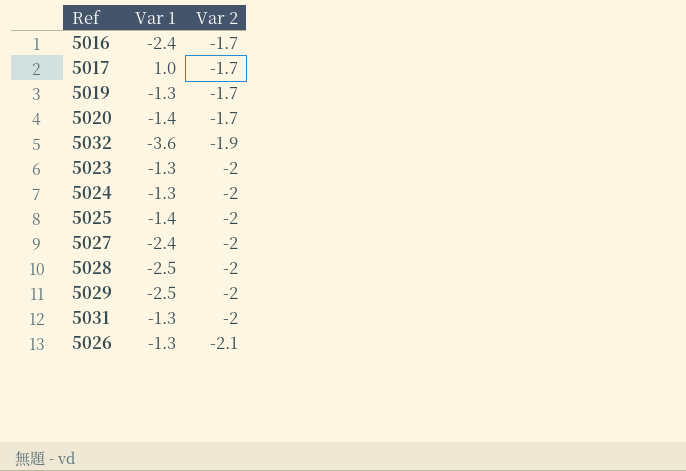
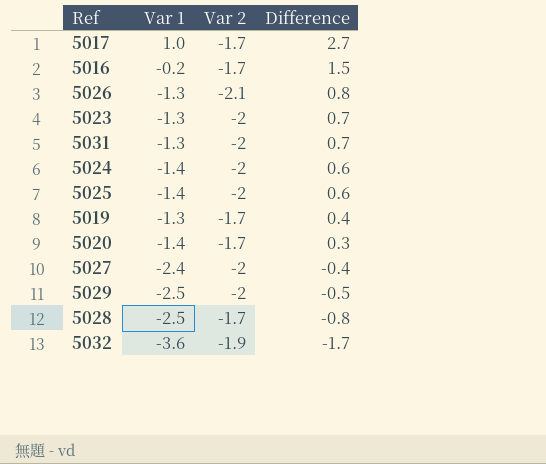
row order: Var 2 descending -> Difference descending
column Difference | formula: none -> [Var 1] - [Var 2]
5016 | Var 1: -2.4 -> -0.2
5024 | Var 1: -1.3 -> -1.4
5028 | Var 2: -2 -> -1.7

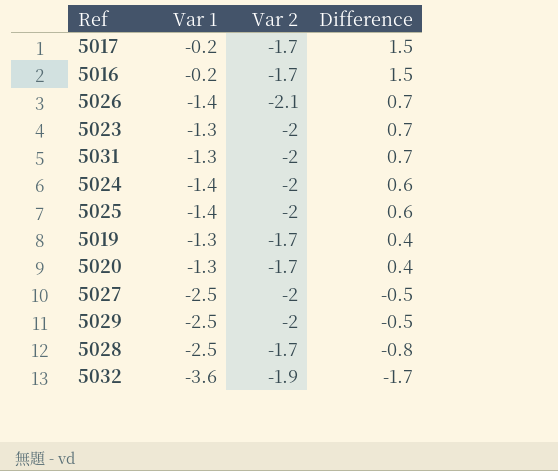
5017 | Var 1: 1.0 -> -0.2
5017 | Difference: 2.7 -> 1.5
5026 | Var 1: -1.3 -> -1.4
5026 | Difference: 0.8 -> 0.7
5020 | Var 1: -1.4 -> -1.3
5020 | Difference: 0.3 -> 0.4
5027 | Var 1: -2.4 -> -2.5
5027 | Difference: -0.4 -> -0.5

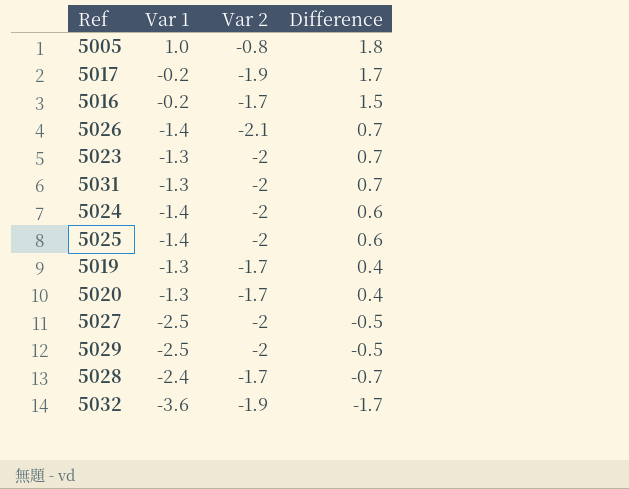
row 5005: none -> 1.0 | -0.8 | 1.8
5017 | Var 2: -1.7 -> -1.9
5017 | Difference: 1.5 -> 1.7
5028 | Var 1: -2.5 -> -2.4
5028 | Difference: -0.8 -> -0.7

